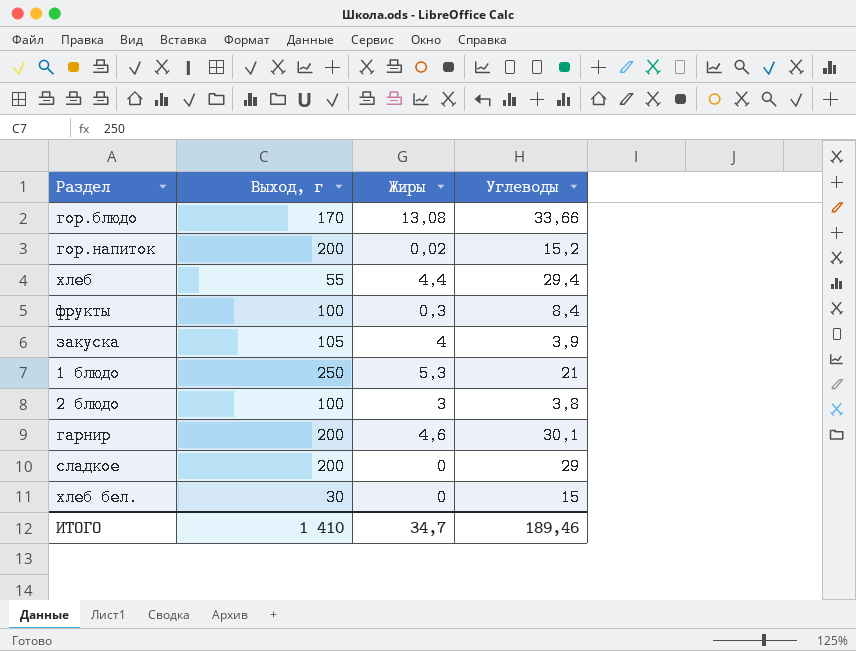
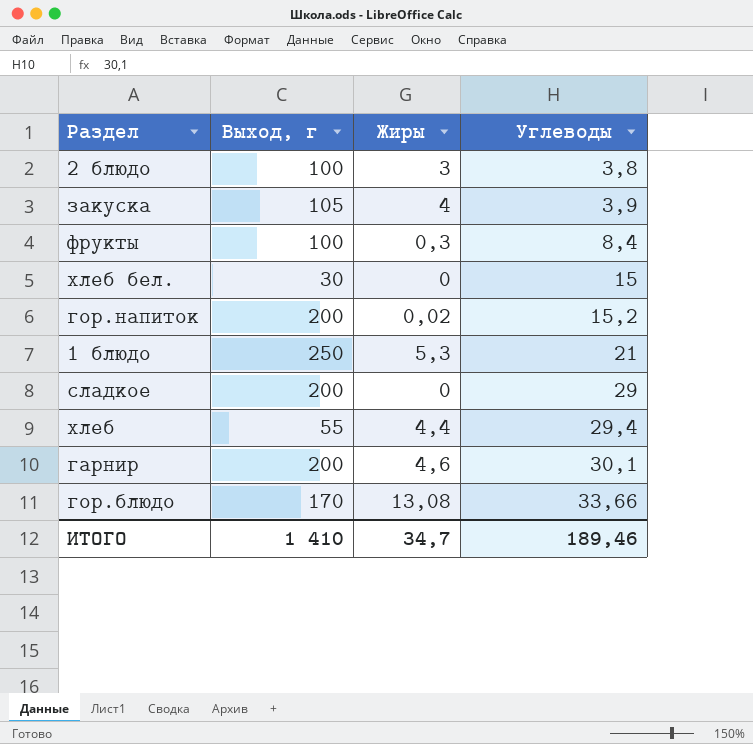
row order: none -> Углеводы ascending

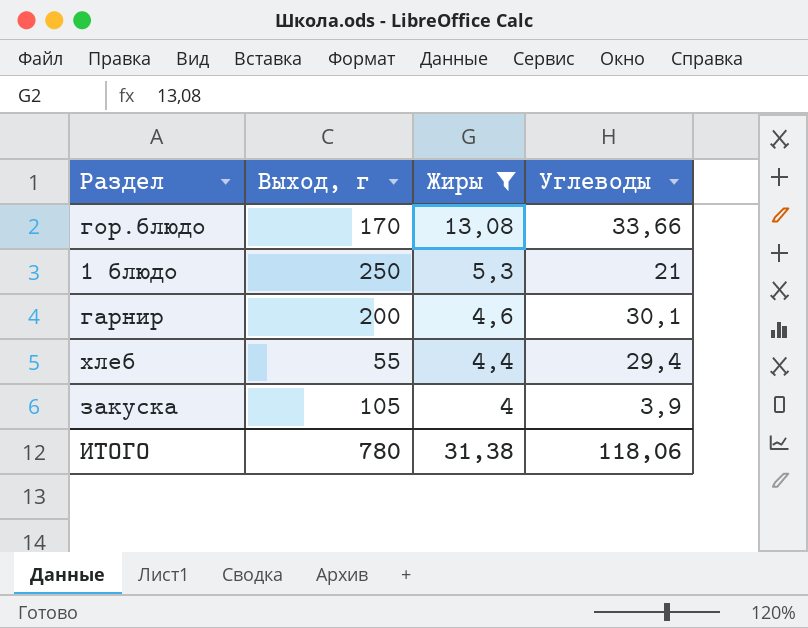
filter: none -> Жиры >= 4
row order: Углеводы ascending -> Жиры descending
ИТОГО | Выход, г: 1 410 -> 780
ИТОГО | Жиры: 34,7 -> 31,38
ИТОГО | Углеводы: 189,46 -> 118,06

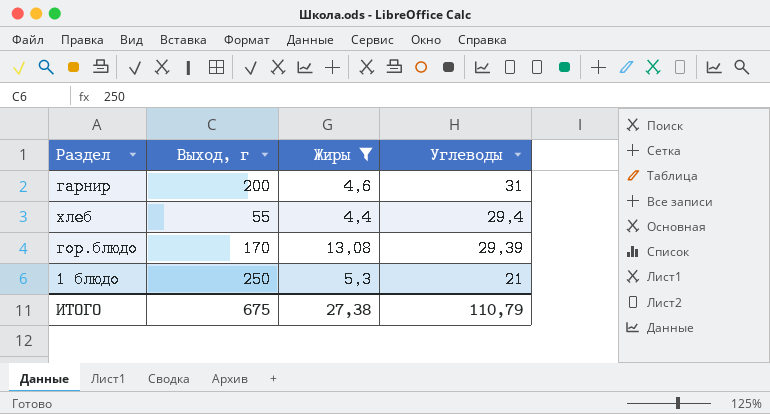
row order: Жиры descending -> Углеводы descending
row закуска: 105 | 4 | 3,9 -> none
гарнир | Углеводы: 30,1 -> 31
гор.блюдо | Углеводы: 33,66 -> 29,39
ИТОГО | Выход, г: 780 -> 675
ИТОГО | Жиры: 31,38 -> 27,38
ИТОГО | Углеводы: 118,06 -> 110,79

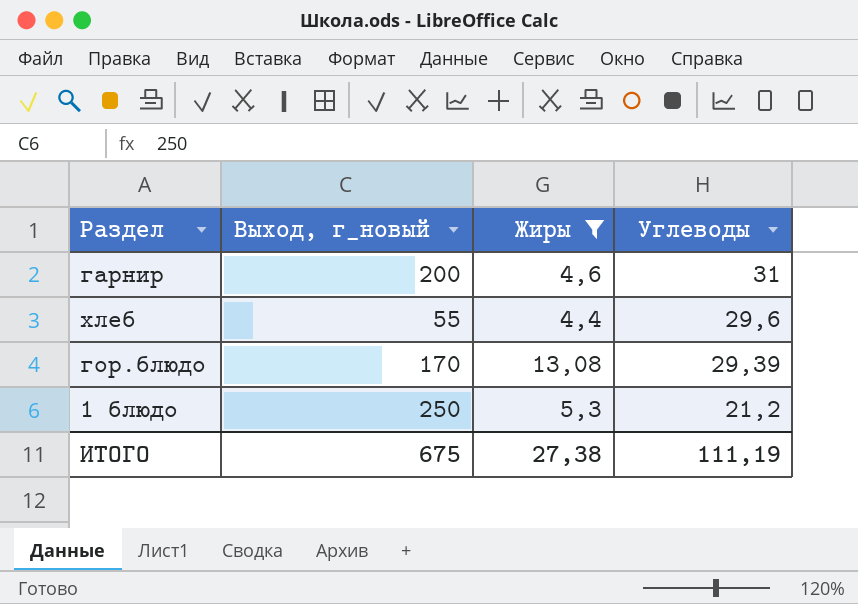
column name: Выход, г -> Выход, г_новый
хлеб | Углеводы: 29,4 -> 29,6
1 блюдо | Углеводы: 21 -> 21,2
ИТОГО | Углеводы: 110,79 -> 111,19

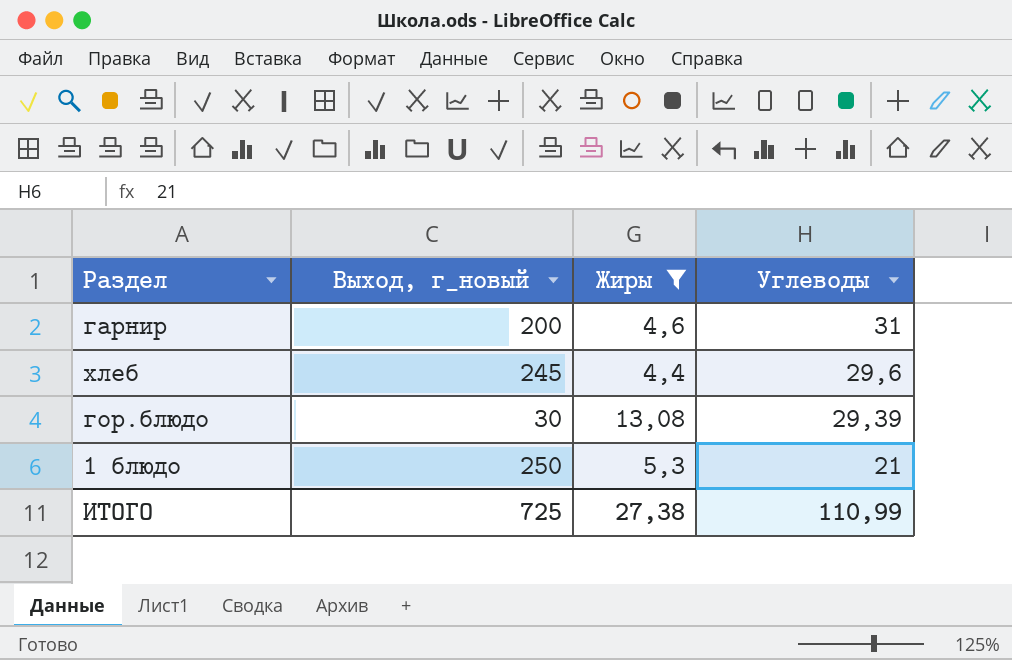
хлеб | Выход, г_новый: 55 -> 245
гор.блюдо | Выход, г_новый: 170 -> 30
1 блюдо | Углеводы: 21,2 -> 21
ИТОГО | Выход, г_новый: 675 -> 725
ИТОГО | Углеводы: 111,19 -> 110,99

